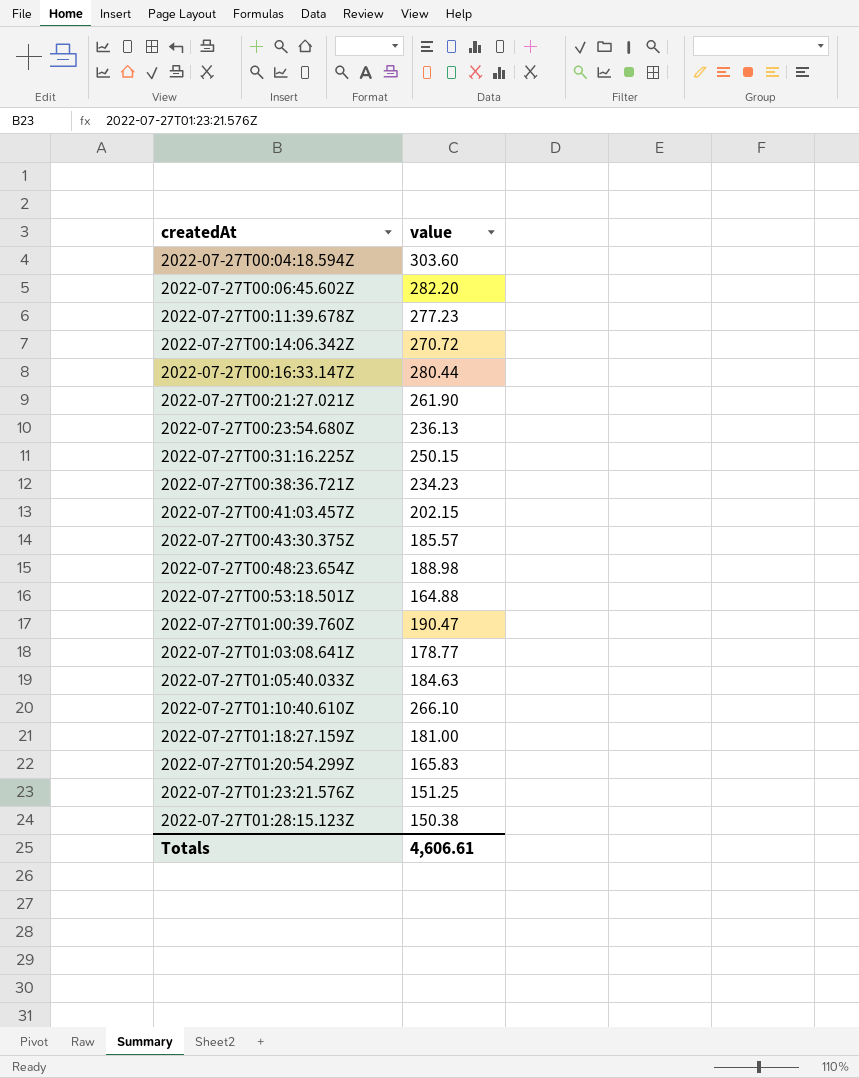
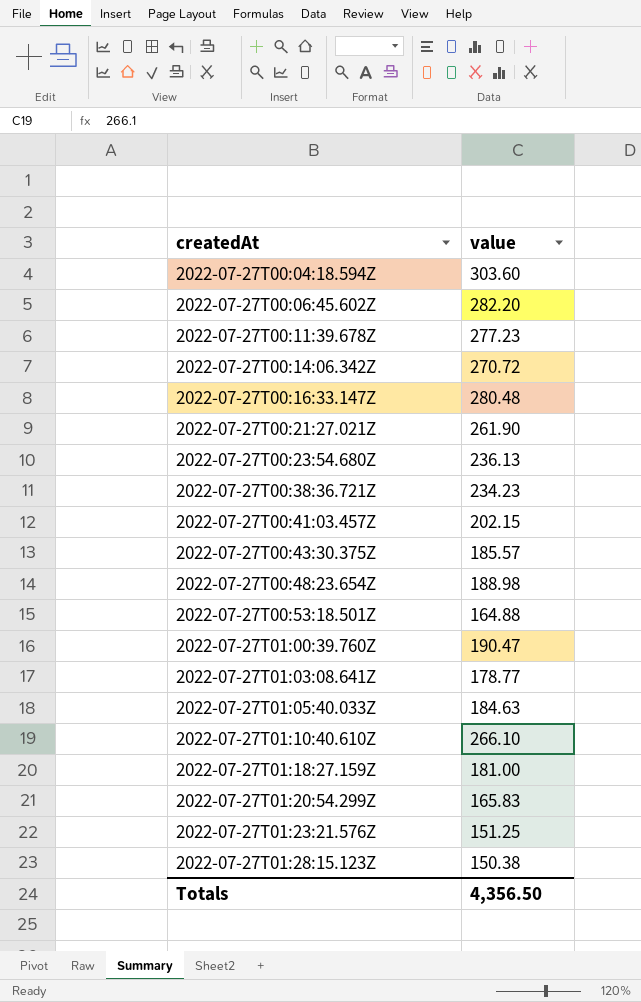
row 2022-07-27T00:31:16.225Z: 250.15 -> none
2022-07-27T00:16:33.147Z | value: 280.44 -> 280.48
Totals | value: 4,606.61 -> 4,356.50

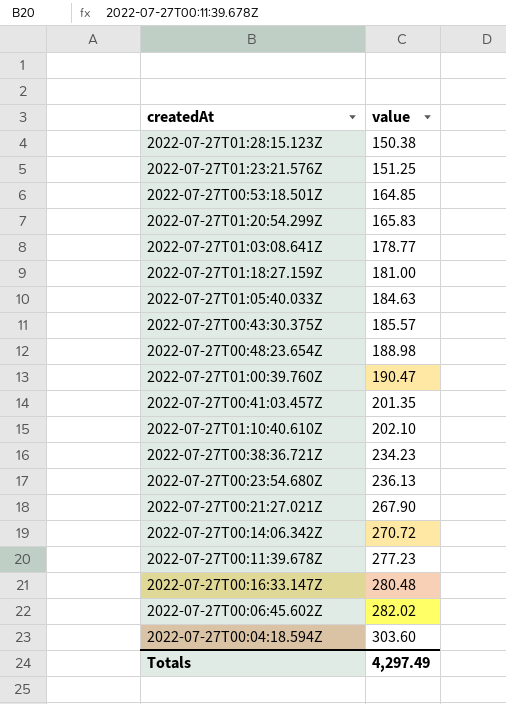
row order: createdAt ascending -> value ascending
2022-07-27T00:53:18.501Z | value: 164.88 -> 164.85
2022-07-27T00:41:03.457Z | value: 202.15 -> 201.35
2022-07-27T01:10:40.610Z | value: 266.10 -> 202.10
2022-07-27T00:21:27.021Z | value: 261.90 -> 267.90
2022-07-27T00:06:45.602Z | value: 282.20 -> 282.02
Totals | value: 4,356.50 -> 4,297.49

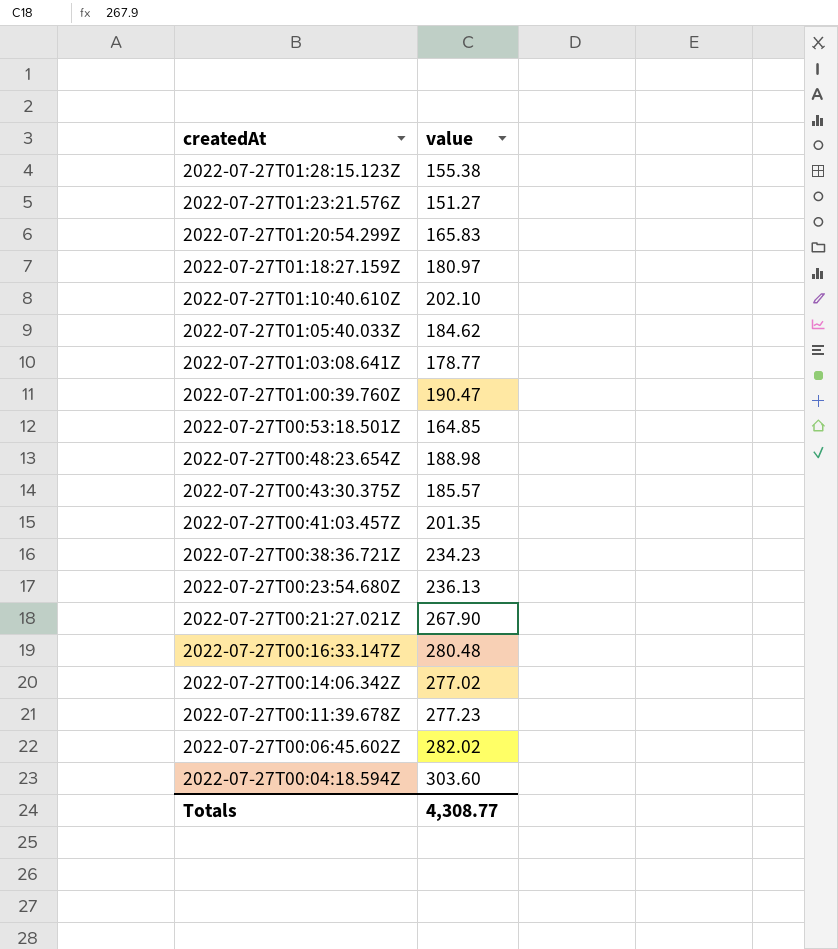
row order: value ascending -> createdAt descending
2022-07-27T01:28:15.123Z | value: 150.38 -> 155.38
2022-07-27T01:23:21.576Z | value: 151.25 -> 151.27
2022-07-27T01:18:27.159Z | value: 181.00 -> 180.97
2022-07-27T01:05:40.033Z | value: 184.63 -> 184.62
2022-07-27T00:14:06.342Z | value: 270.72 -> 277.02
Totals | value: 4,297.49 -> 4,308.77

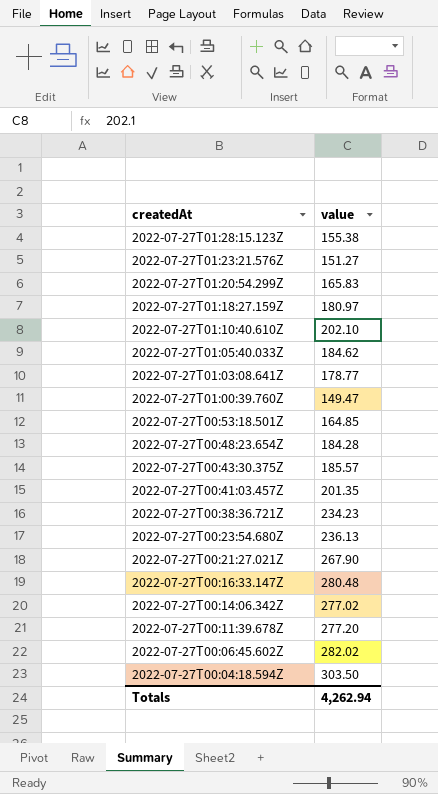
2022-07-27T01:00:39.760Z | value: 190.47 -> 149.47
2022-07-27T00:48:23.654Z | value: 188.98 -> 184.28
2022-07-27T00:11:39.678Z | value: 277.23 -> 277.20
2022-07-27T00:04:18.594Z | value: 303.60 -> 303.50
Totals | value: 4,308.77 -> 4,262.94

